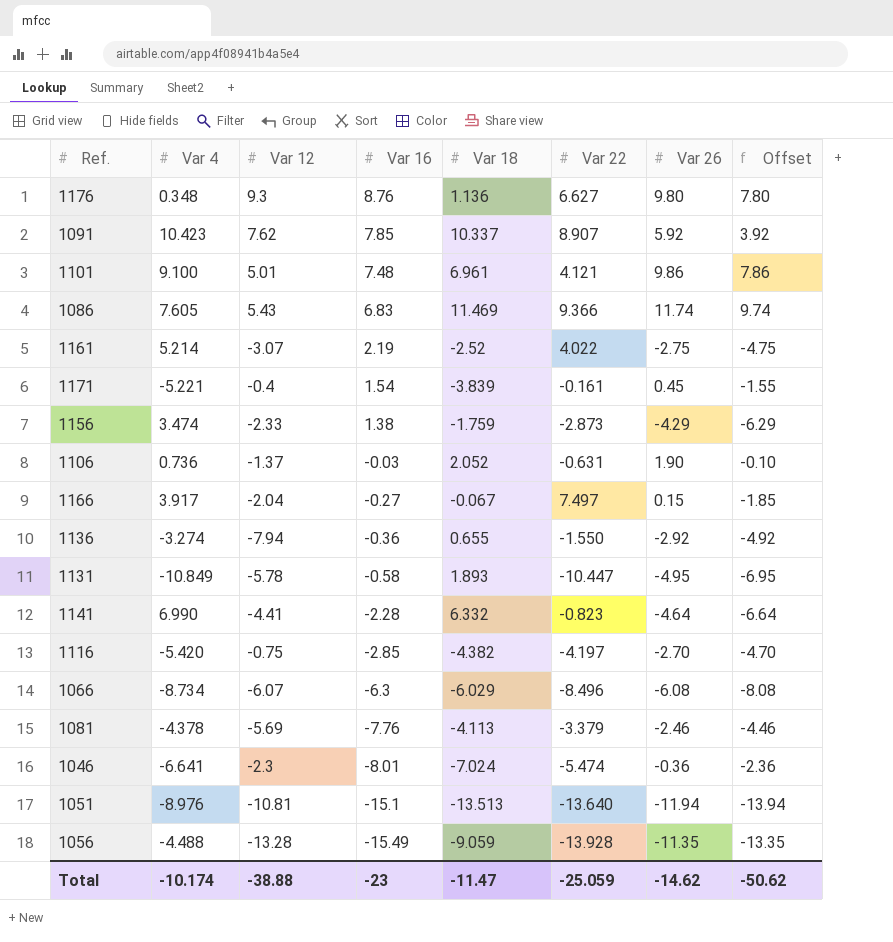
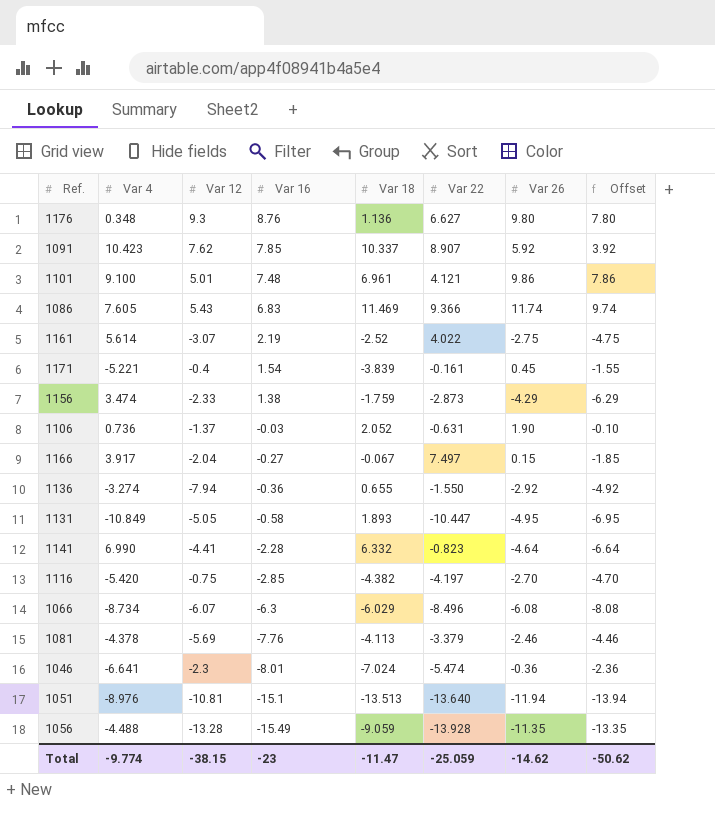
1161 | Var 4: 5.214 -> 5.614
1131 | Var 12: -5.78 -> -5.05
Total | Var 4: -10.174 -> -9.774
Total | Var 12: -38.88 -> -38.15

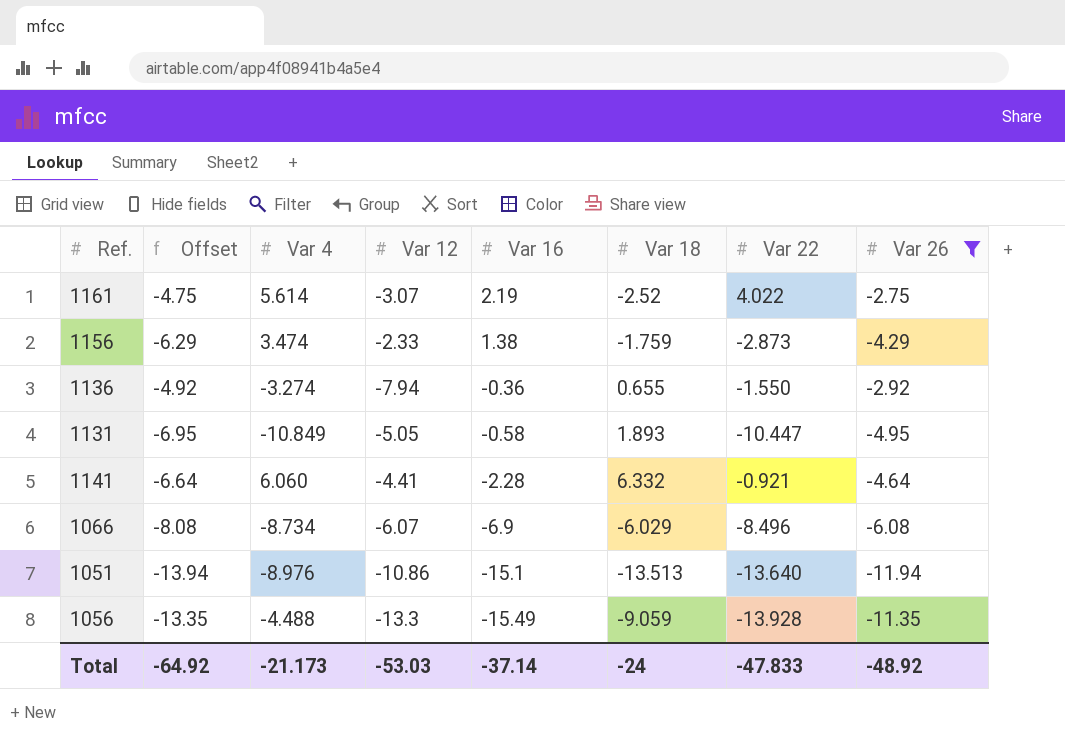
filter: none -> Var 26 <= -2.75
column Offset | position: 8 -> 2
1141 | Var 4: 6.990 -> 6.060
1141 | Var 22: -0.823 -> -0.921
1066 | Var 16: -6.3 -> -6.9
1051 | Var 12: -10.81 -> -10.86
1056 | Var 12: -13.28 -> -13.3
Total | Offset: -50.62 -> -64.92
Total | Var 4: -9.774 -> -21.173
Total | Var 12: -38.15 -> -53.03
Total | Var 16: -23 -> -37.14
Total | Var 18: -11.47 -> -24
Total | Var 22: -25.059 -> -47.833
Total | Var 26: -14.62 -> -48.92

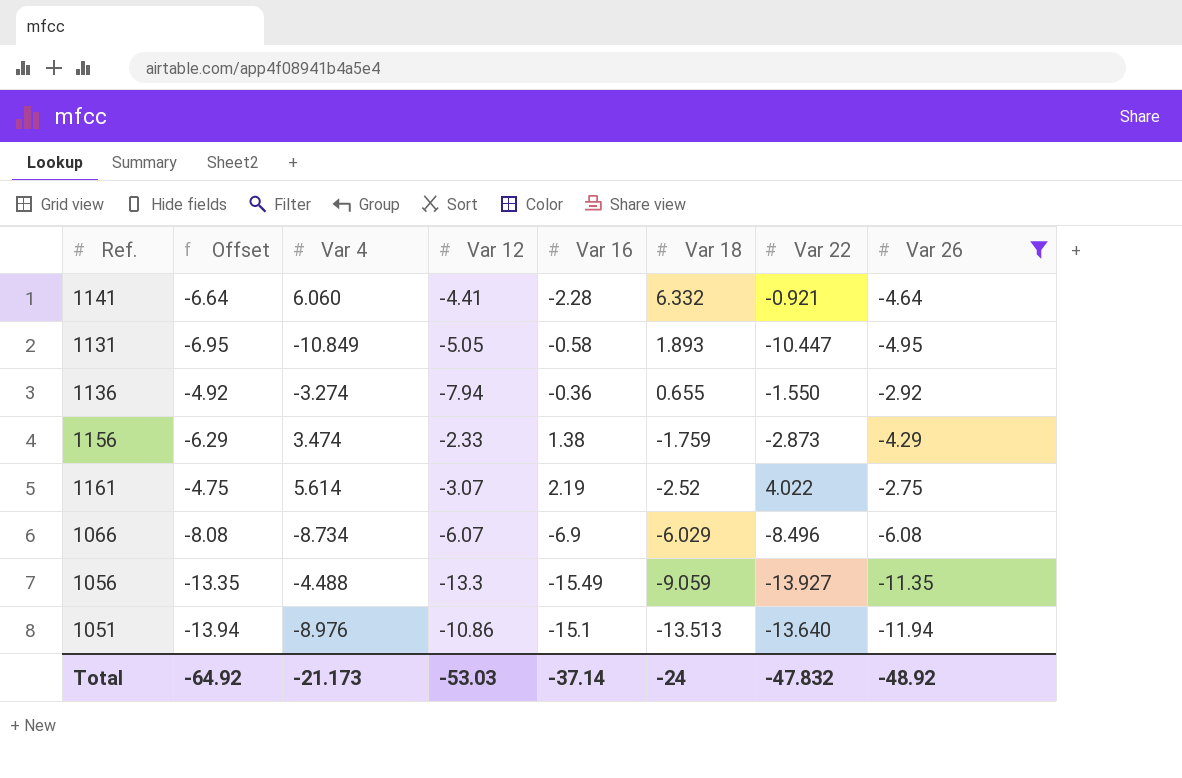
row order: Var 16 descending -> Var 18 descending
1056 | Var 22: -13.928 -> -13.927
Total | Var 22: -47.833 -> -47.832

